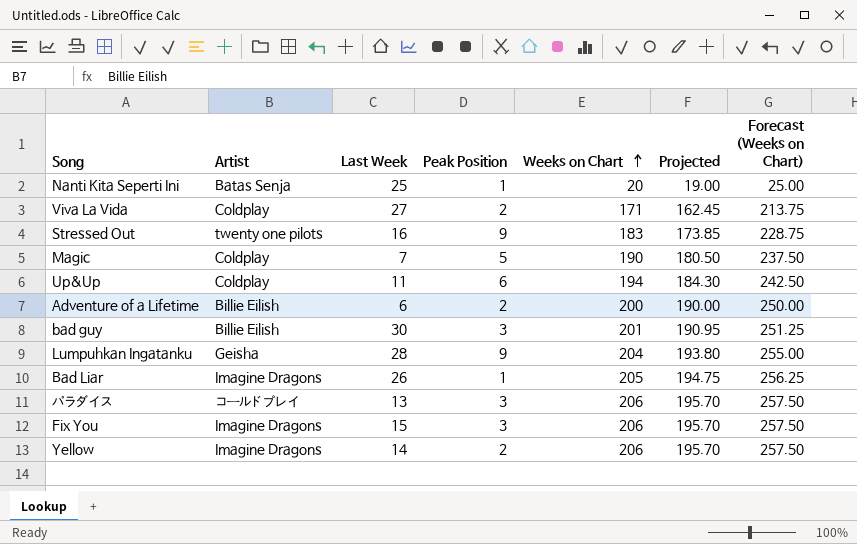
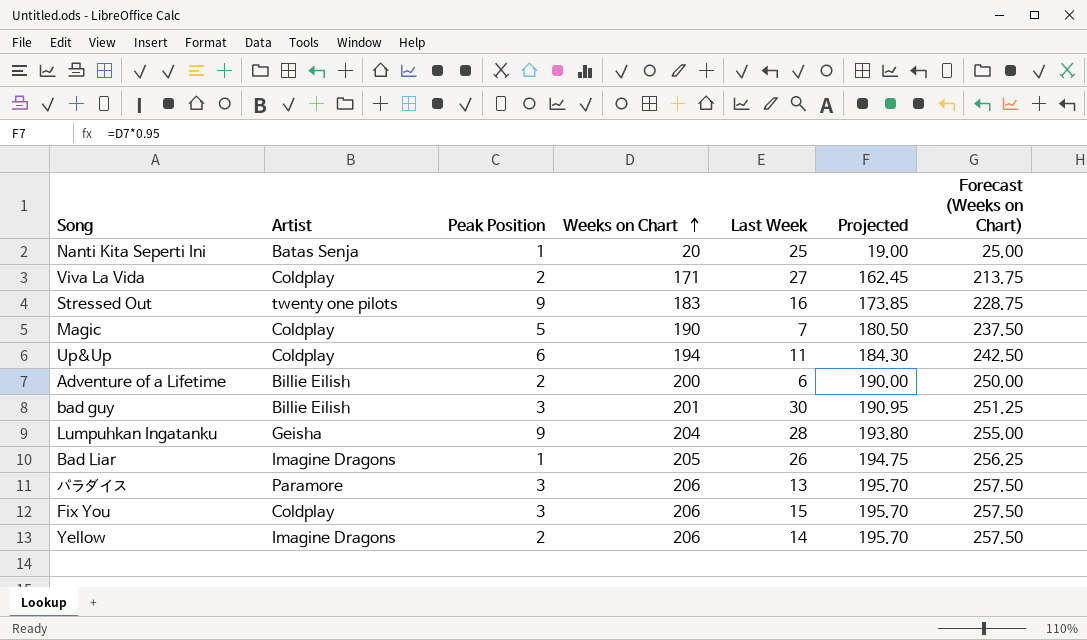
column Last Week | position: 3 -> 5
パラダイス | Artist: コールドプレイ -> Paramore
Fix You | Artist: Imagine Dragons -> Coldplay

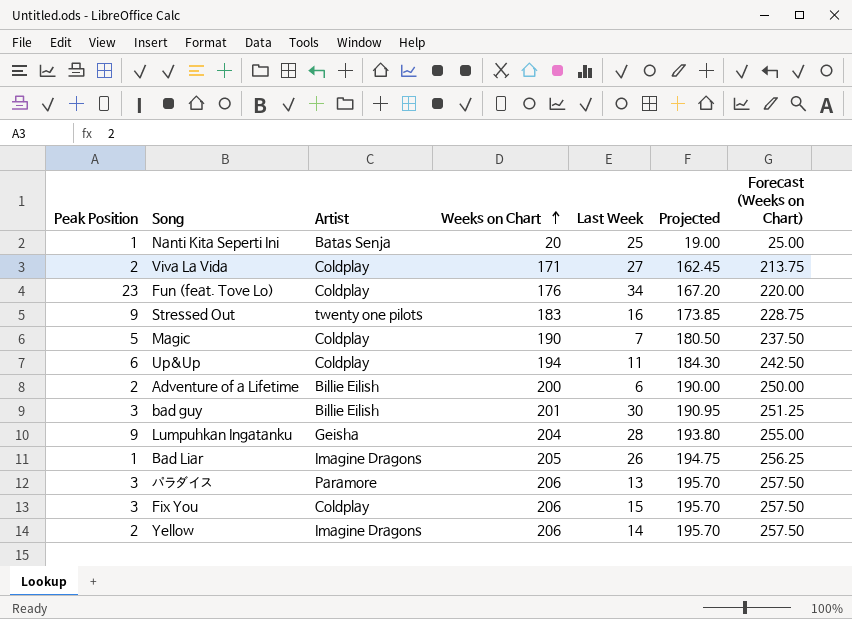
column Peak Position | position: 3 -> 1
row Fun (feat. Tove Lo): none -> 23 | Coldplay | 176 | 34 | 167.20 | 220.00

